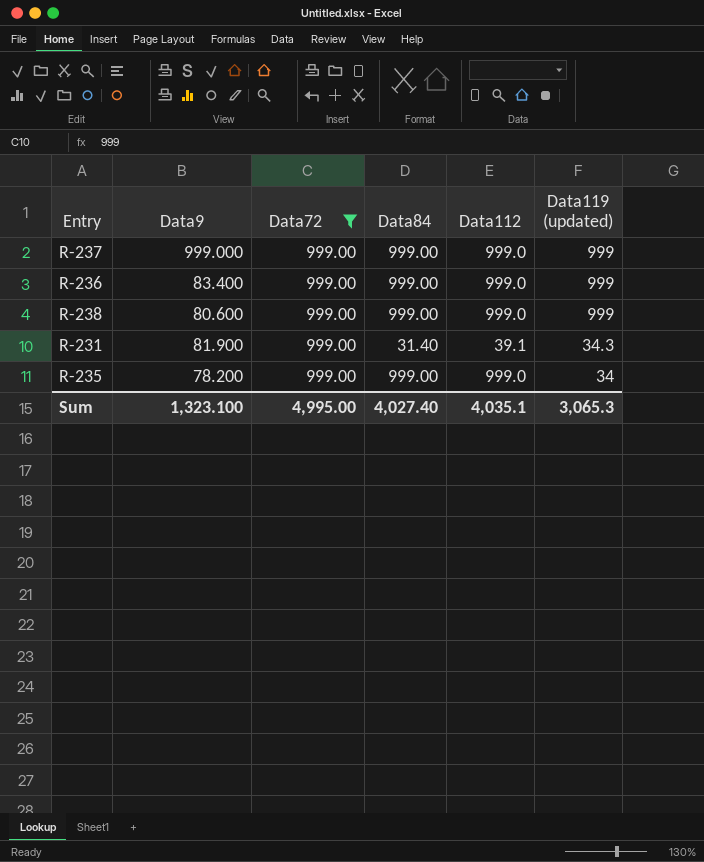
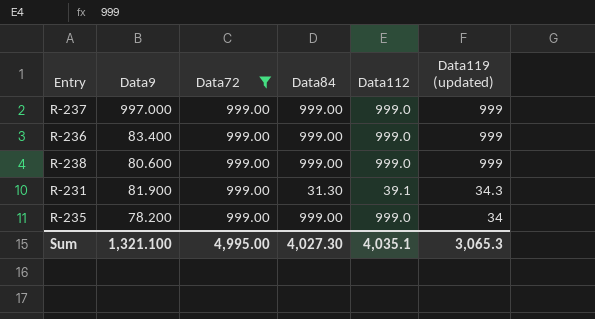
R-237 | Data9: 999.000 -> 997.000
R-231 | Data84: 31.40 -> 31.30
Sum | Data9: 1,323.100 -> 1,321.100
Sum | Data84: 4,027.40 -> 4,027.30

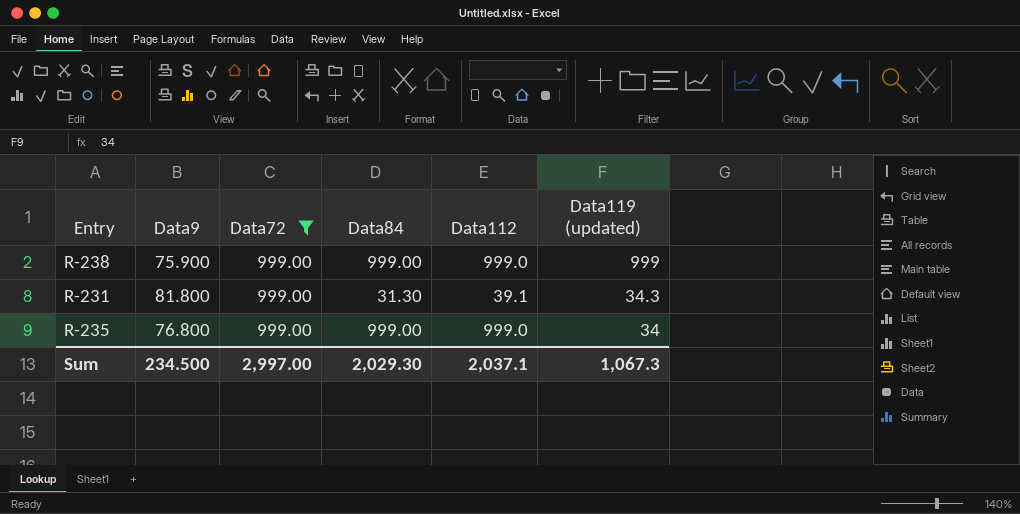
row R-237: 997.000 | 999.00 | 999.00 | 999.0 | 999 -> none
row R-236: 83.400 | 999.00 | 999.00 | 999.0 | 999 -> none
R-238 | Data9: 80.600 -> 75.900
R-231 | Data9: 81.900 -> 81.800
R-235 | Data9: 78.200 -> 76.800
Sum | Data9: 1,321.100 -> 234.500
Sum | Data72: 4,995.00 -> 2,997.00
Sum | Data84: 4,027.30 -> 2,029.30
Sum | Data112: 4,035.1 -> 2,037.1
Sum | Data119 (updated): 3,065.3 -> 1,067.3

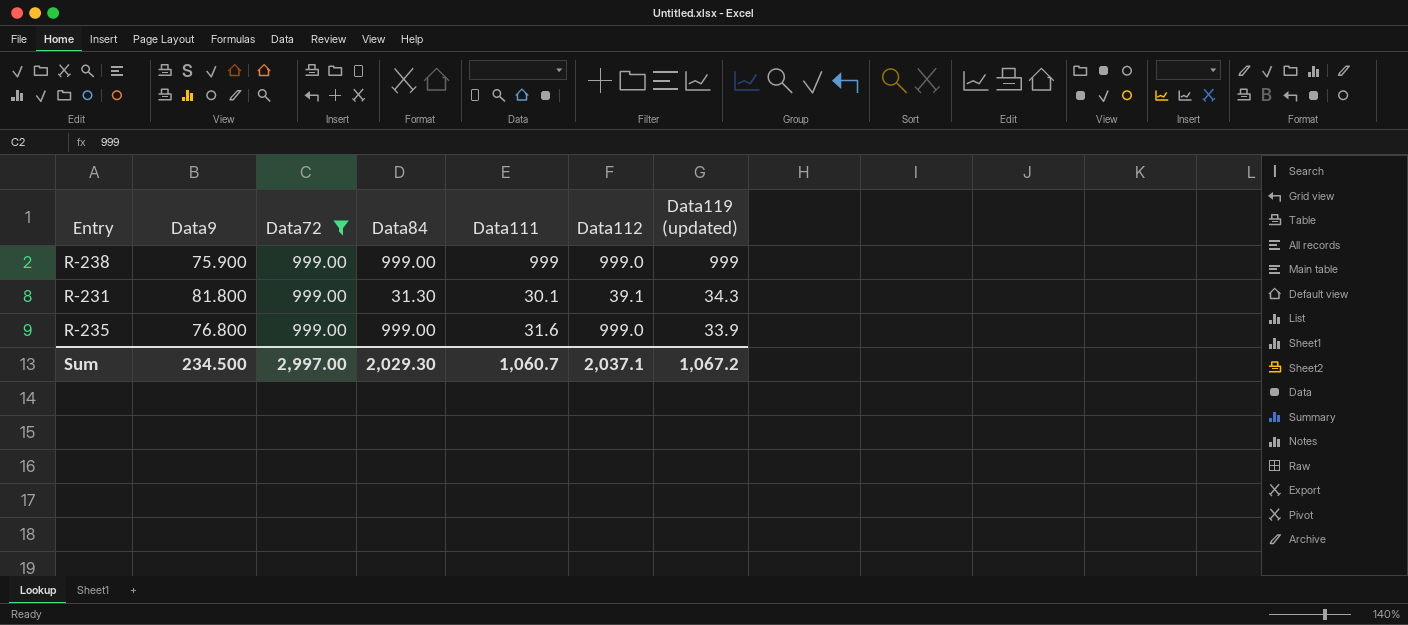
column Data111 | position: none -> 5
R-235 | Data119 (updated): 34 -> 33.9
Sum | Data119 (updated): 1,067.3 -> 1,067.2

